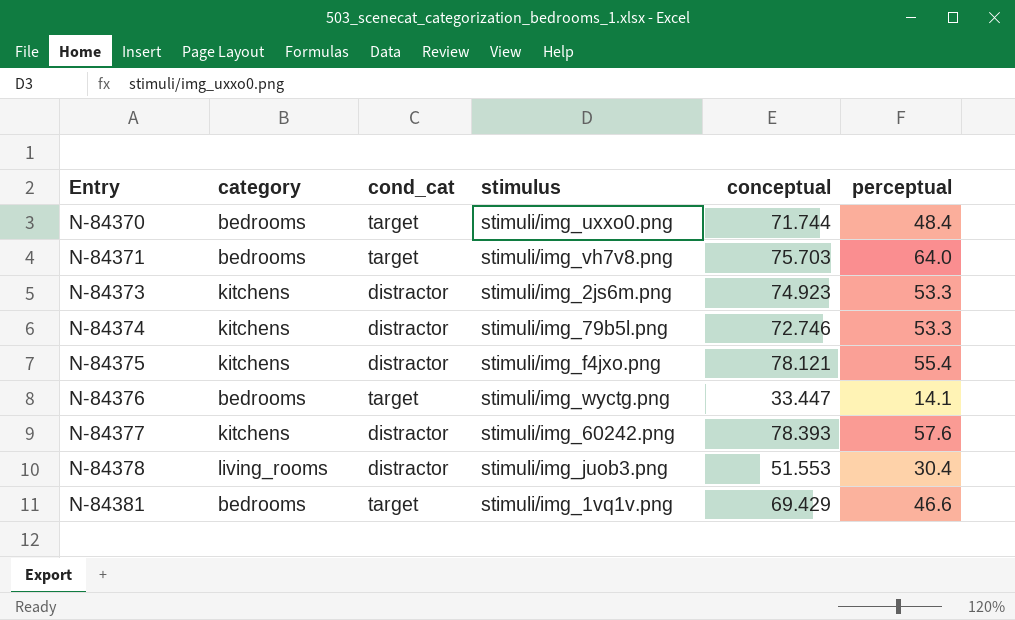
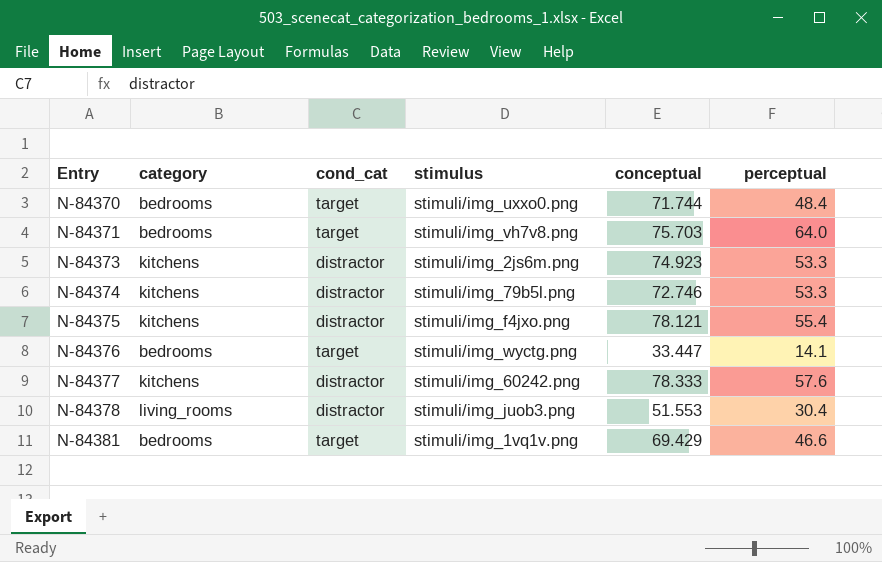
N-84377 | conceptual: 78.393 -> 78.333

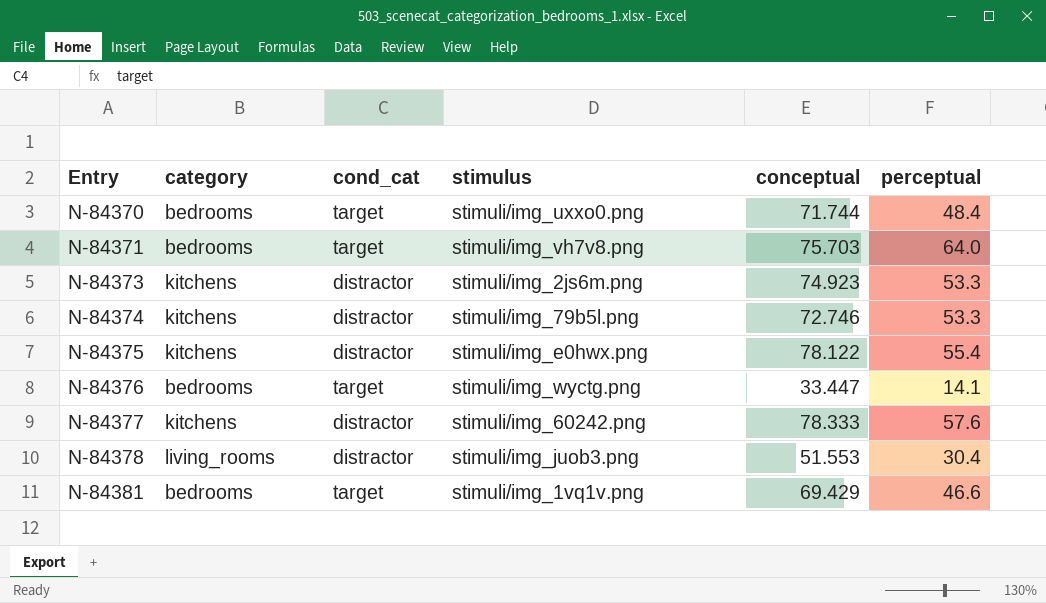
N-84375 | stimulus: stimuli/img_f4jxo.png -> stimuli/img_e0hwx.png
N-84375 | conceptual: 78.121 -> 78.122

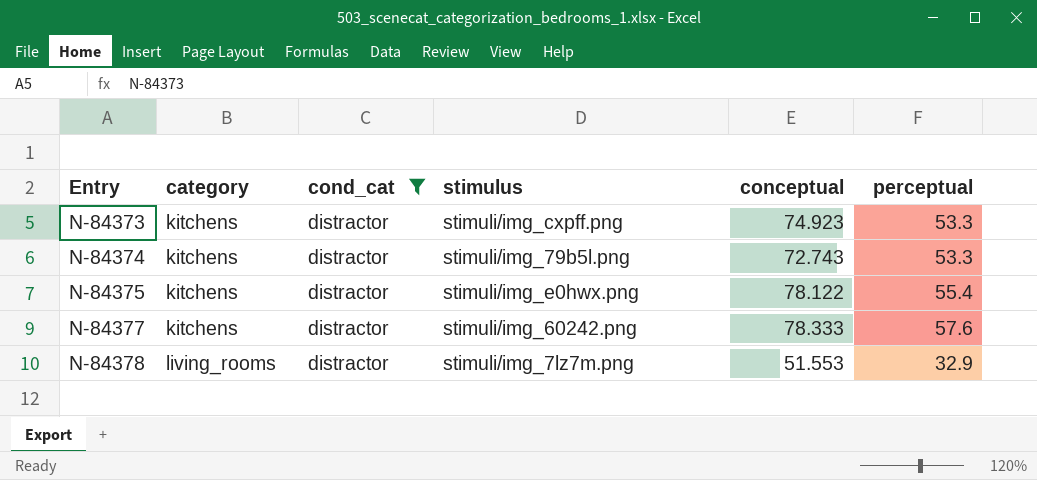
filter: none -> cond_cat = distractor
N-84373 | stimulus: stimuli/img_2js6m.png -> stimuli/img_cxpff.png
N-84374 | conceptual: 72.746 -> 72.743
N-84378 | stimulus: stimuli/img_juob3.png -> stimuli/img_7lz7m.png
N-84378 | perceptual: 30.4 -> 32.9

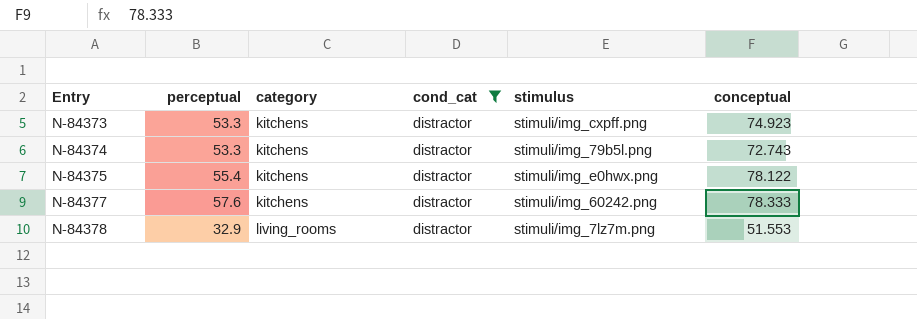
column perceptual | position: 6 -> 2

